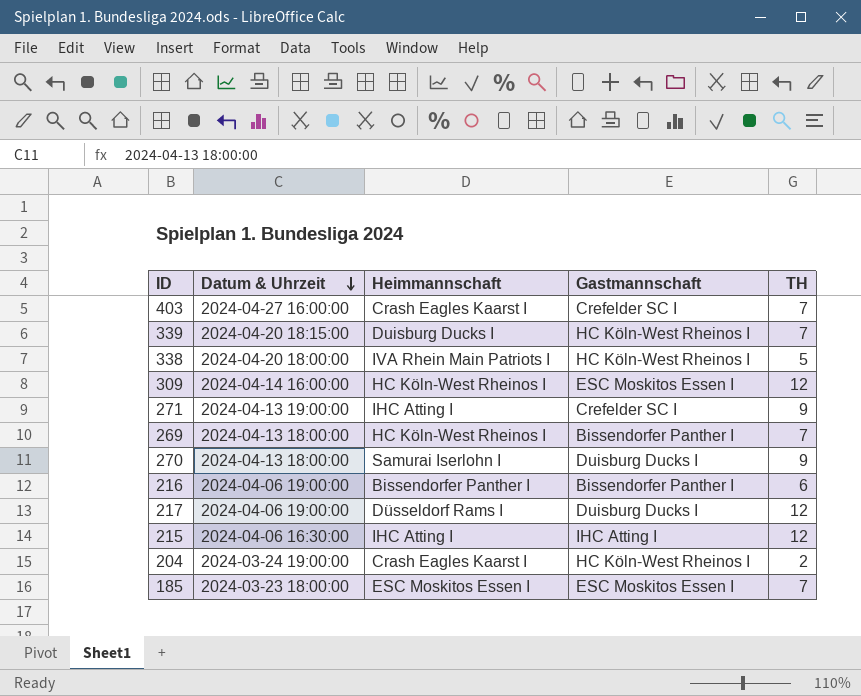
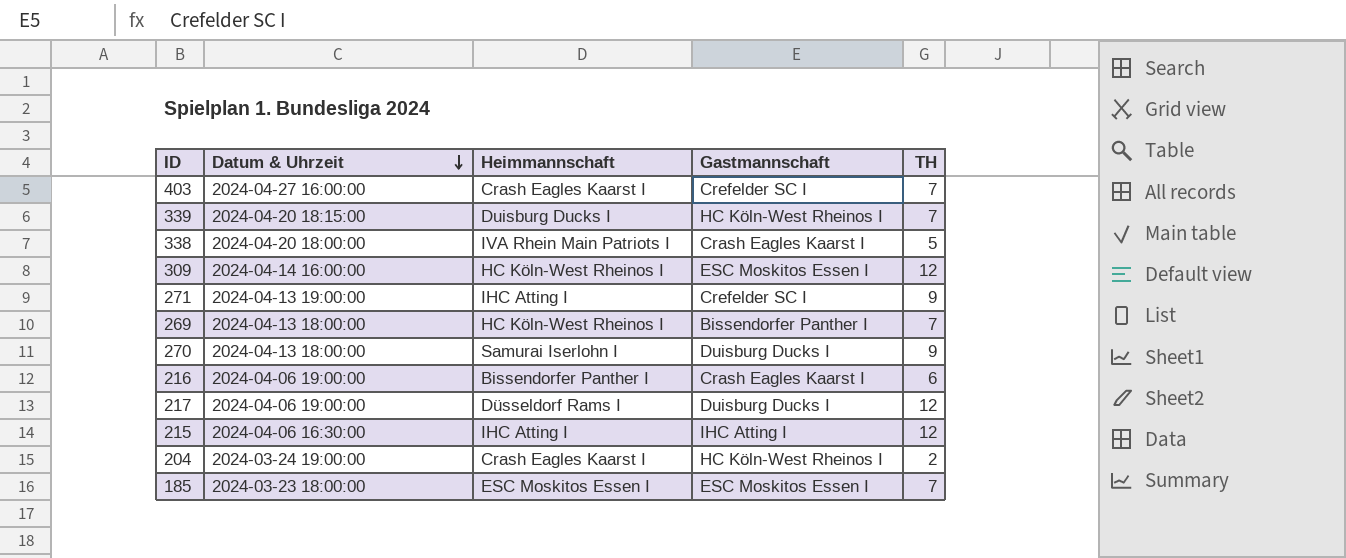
338 | Gastmannschaft: HC Köln-West Rheinos I -> Crash Eagles Kaarst I
216 | Gastmannschaft: Bissendorfer Panther I -> Crash Eagles Kaarst I

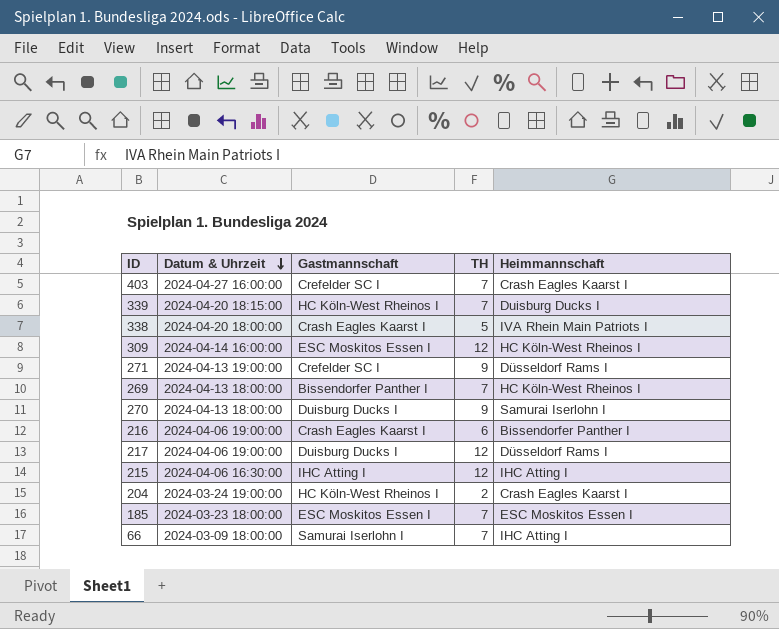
column Heimmannschaft | position: 3 -> 5
271 | Heimmannschaft: IHC Atting I -> Düsseldorf Rams I
row 66: none -> 2024-03-09 18:00:00 | Samurai Iserlohn I | 7 | IHC Atting I

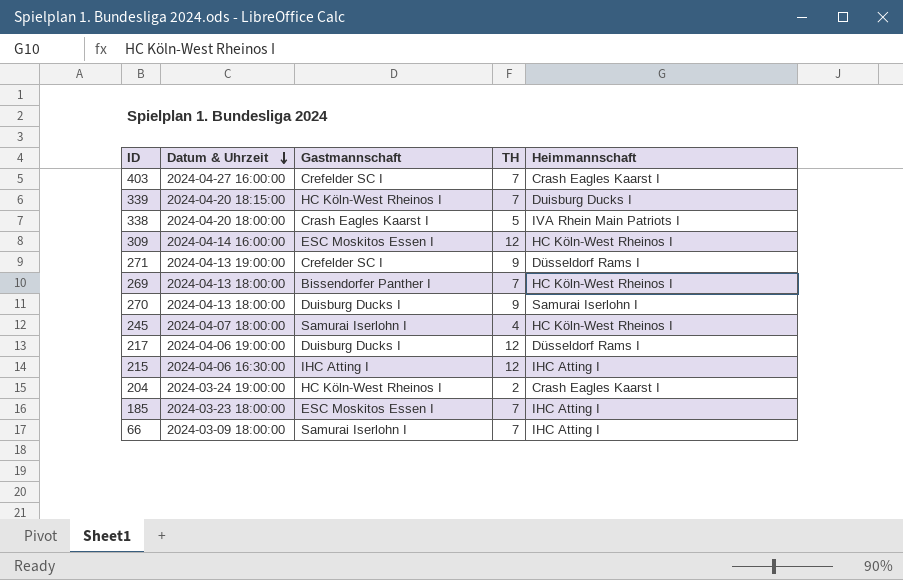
row 216: 2024-04-06 19:00:00 | Crash Eagles Kaarst I | 6 | Bissendorfer Panther I -> none
row 245: none -> 2024-04-07 18:00:00 | Samurai Iserlohn I | 4 | HC Köln-West Rheinos I
185 | Heimmannschaft: ESC Moskitos Essen I -> IHC Atting I

